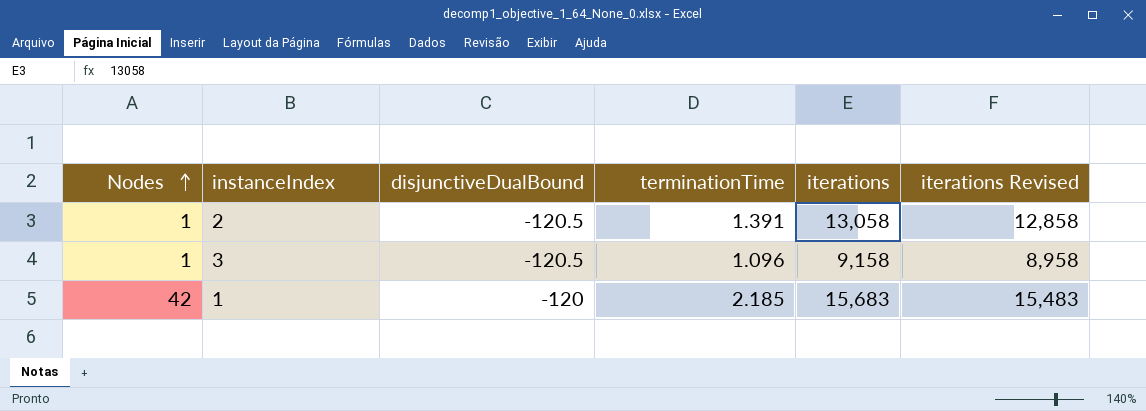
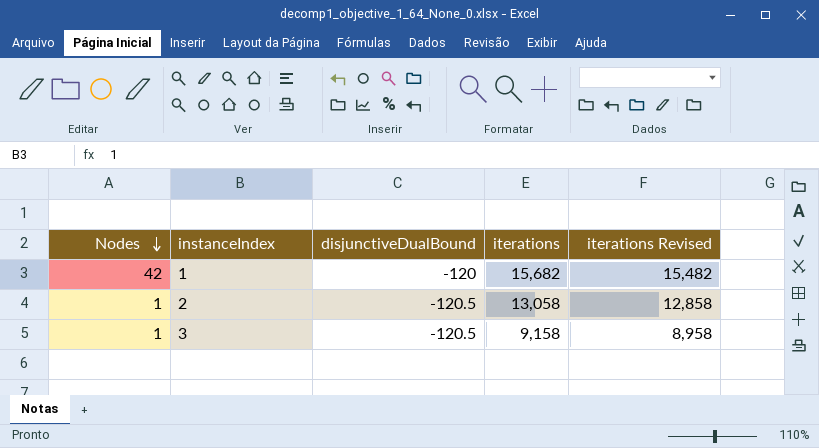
row order: Nodes ascending -> Nodes descending
column terminationTime | position: 4 -> none
1 | iterations: 15,683 -> 15,682
1 | iterations Revised: 15,483 -> 15,482

